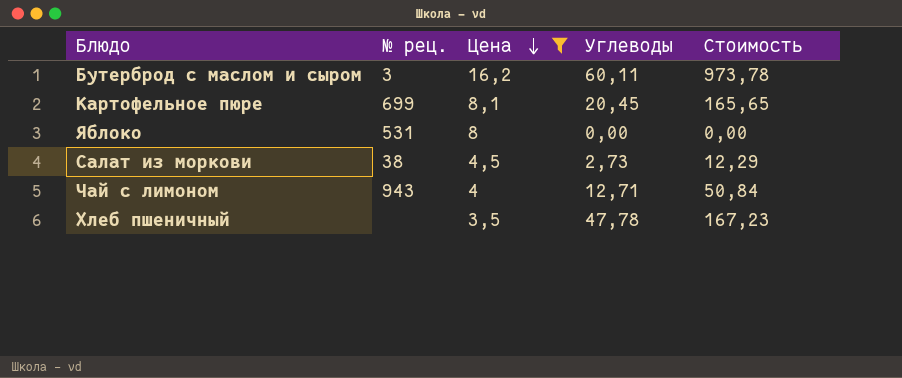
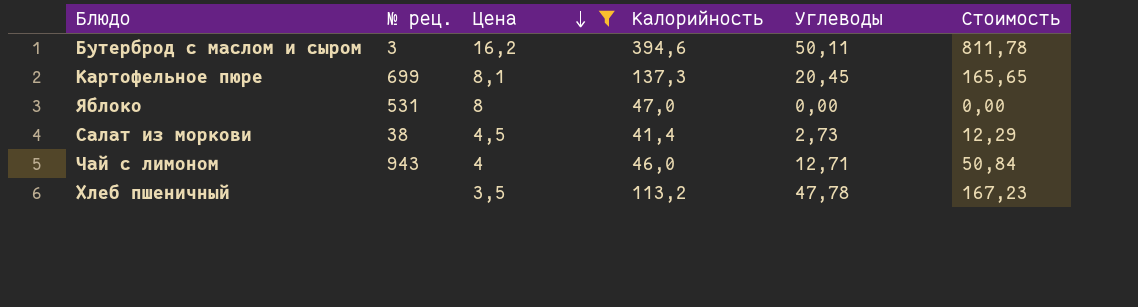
column Калорийность | position: none -> 4
Бутерброд с маслом и сыром | Углеводы: 60,11 -> 50,11
Бутерброд с маслом и сыром | Стоимость: 973,78 -> 811,78

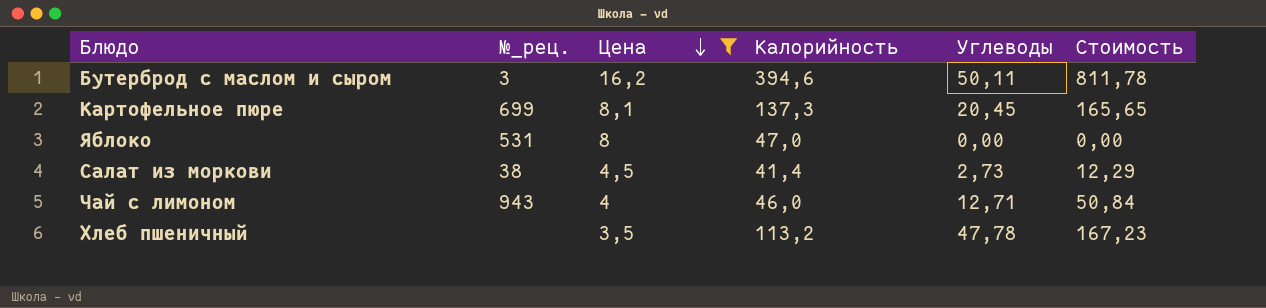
column name: № рец. -> №_рец.

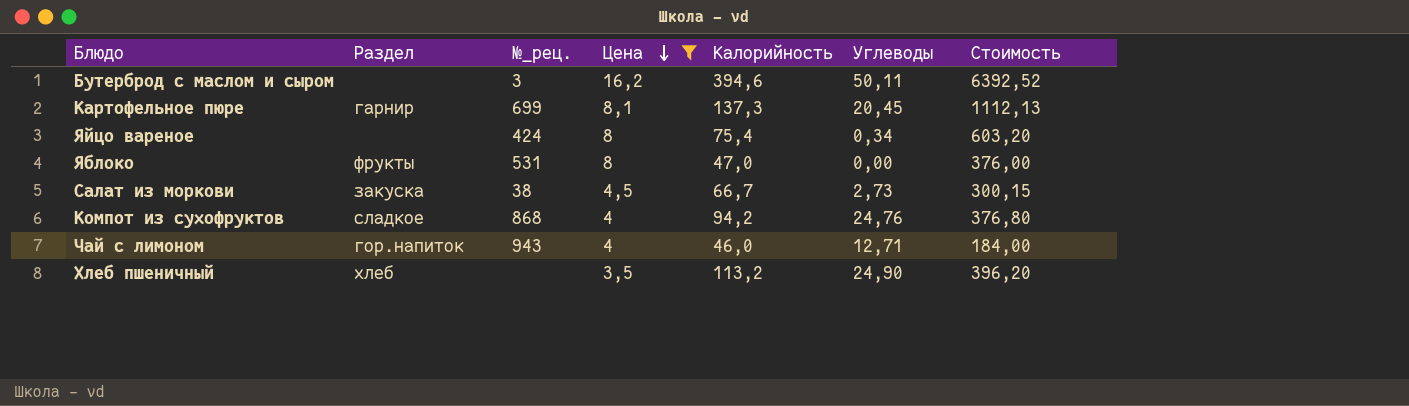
column Раздел | position: none -> 2
column Стоимость | formula: [Цена] * [Углеводы] -> [Цена] * [Калорийность]
row Яйцо вареное: none -> none | 424 | 8 | 75,4 | 0,34 | 603,20
Салат из моркови | Калорийность: 41,4 -> 66,7
row Компот из сухофруктов: none -> сладкое | 868 | 4 | 94,2 | 24,76 | 376,80
Хлеб пшеничный | Углеводы: 47,78 -> 24,90

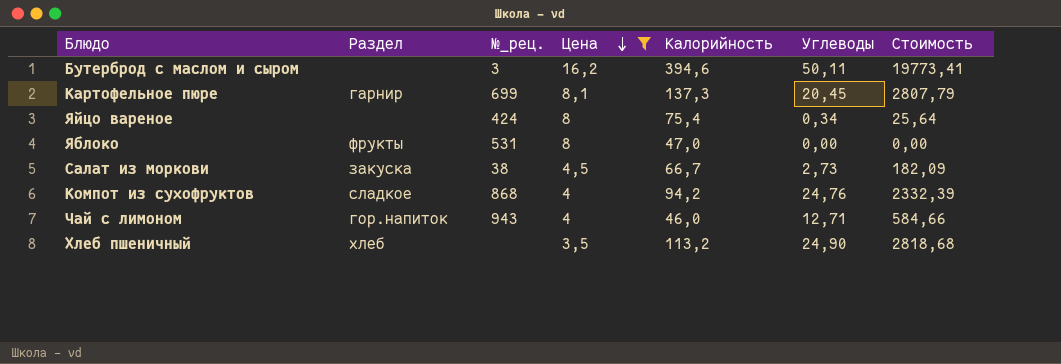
column Стоимость | formula: [Цена] * [Калорийность] -> [Калорийность] * [Углеводы]

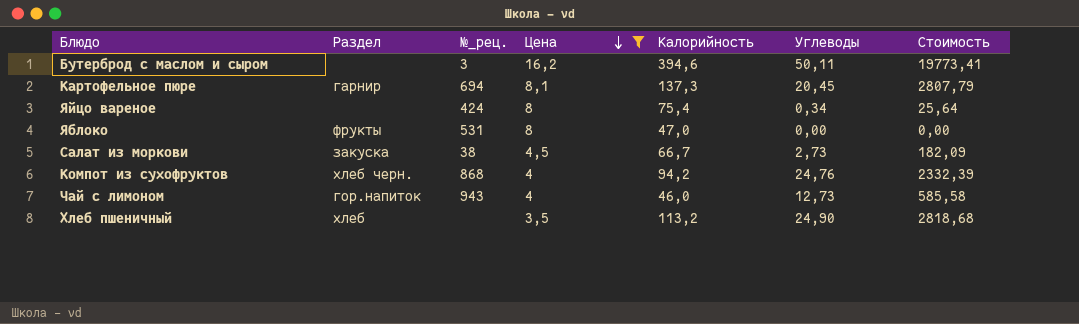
Картофельное пюре | №_рец.: 699 -> 694
Компот из сухофруктов | Раздел: сладкое -> хлеб черн.
Чай с лимоном | Углеводы: 12,71 -> 12,73
Чай с лимоном | Стоимость: 584,66 -> 585,58

